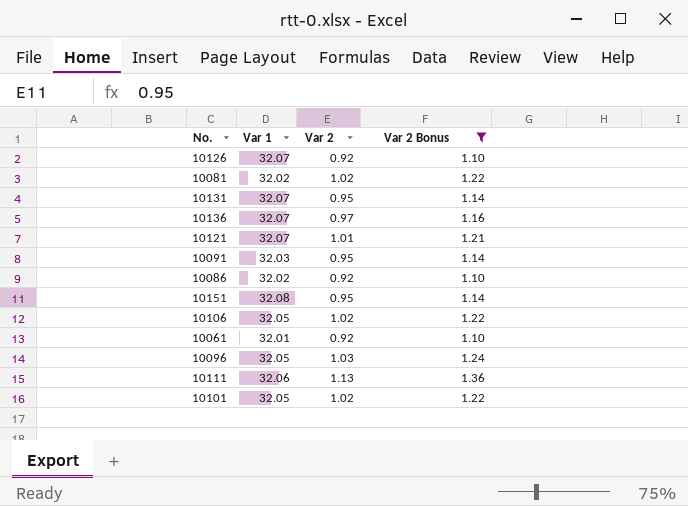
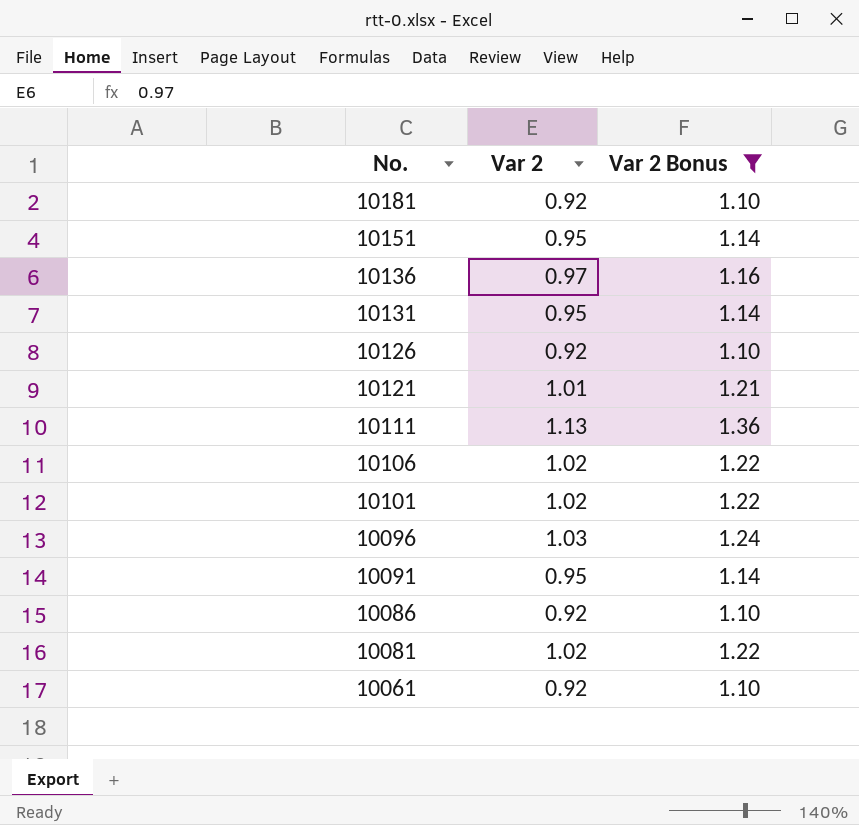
row order: none -> No. descending
column Var 1 | position: 2 -> none
row 10181: none -> 0.92 | 1.10

